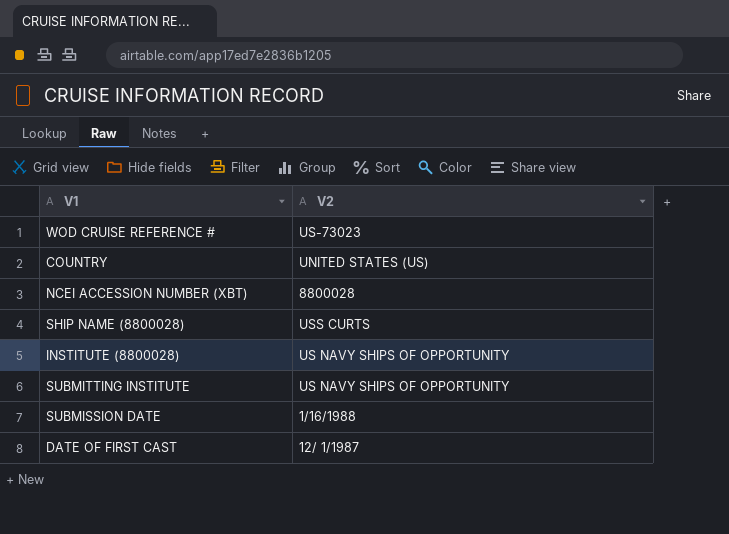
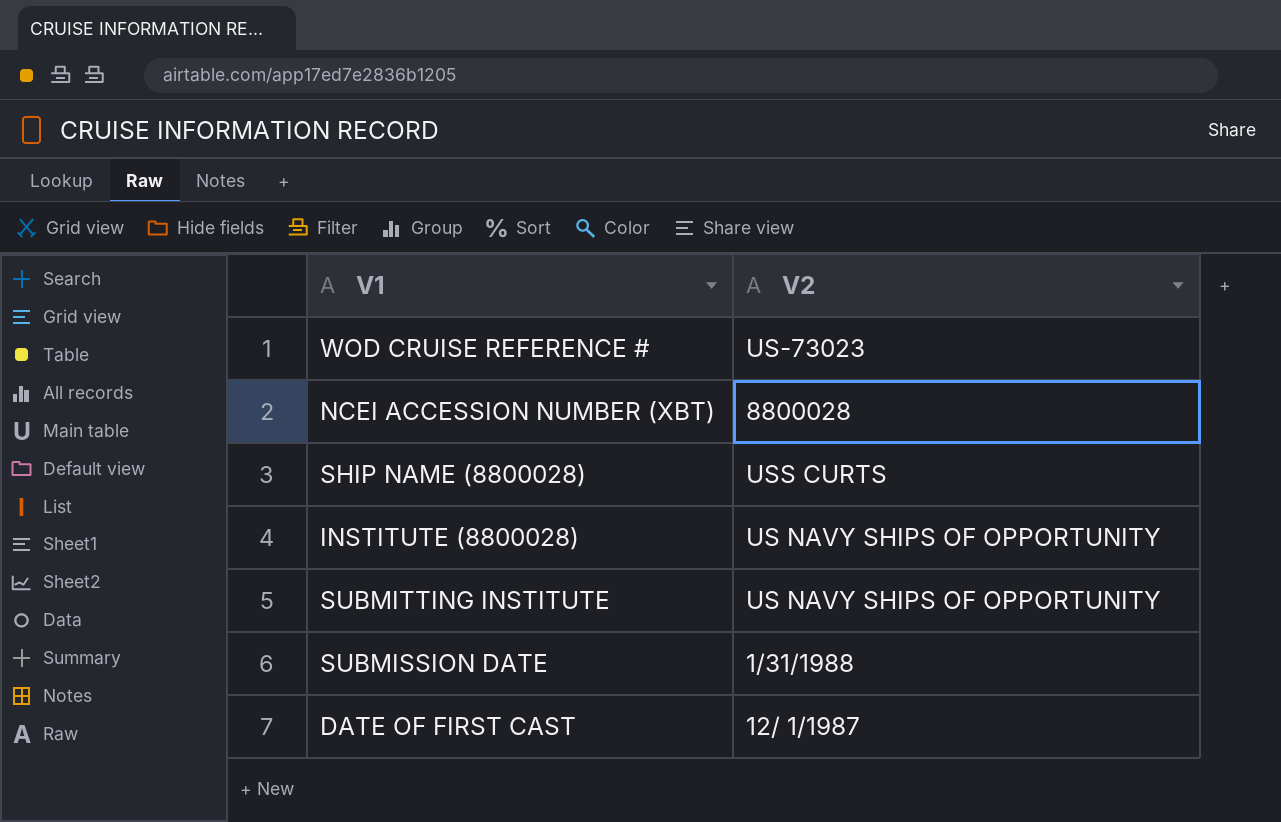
row COUNTRY: UNITED STATES (US) -> none
SUBMISSION DATE | V2: 1/16/1988 -> 1/31/1988

